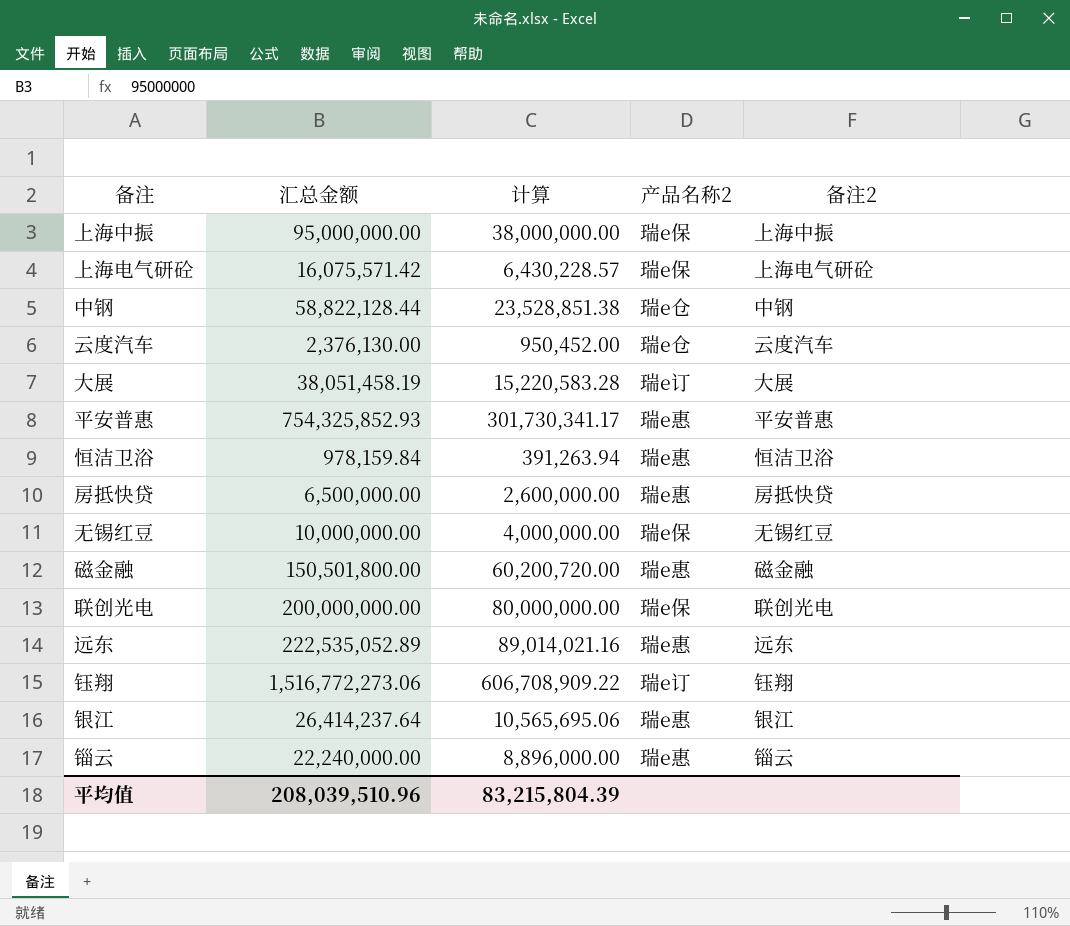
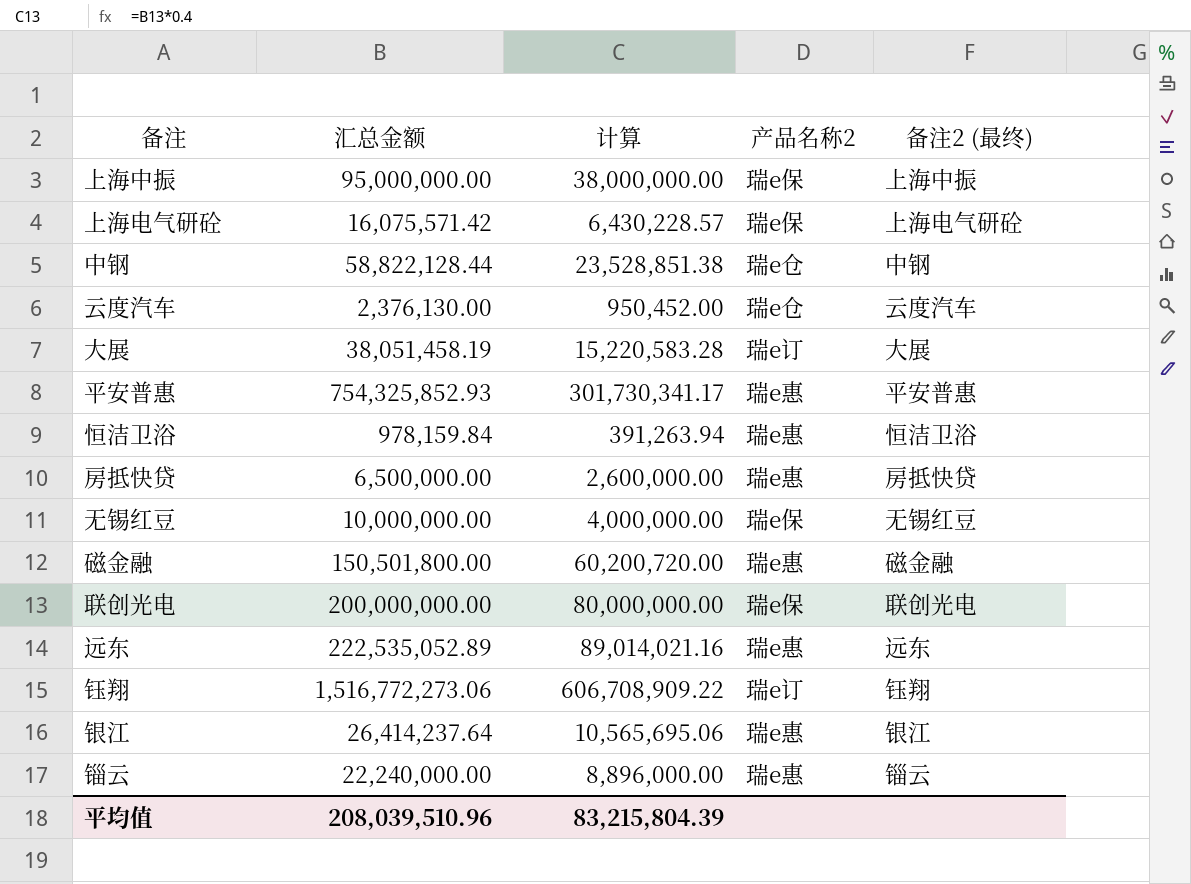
column name: 备注2 -> 备注2 (最终)

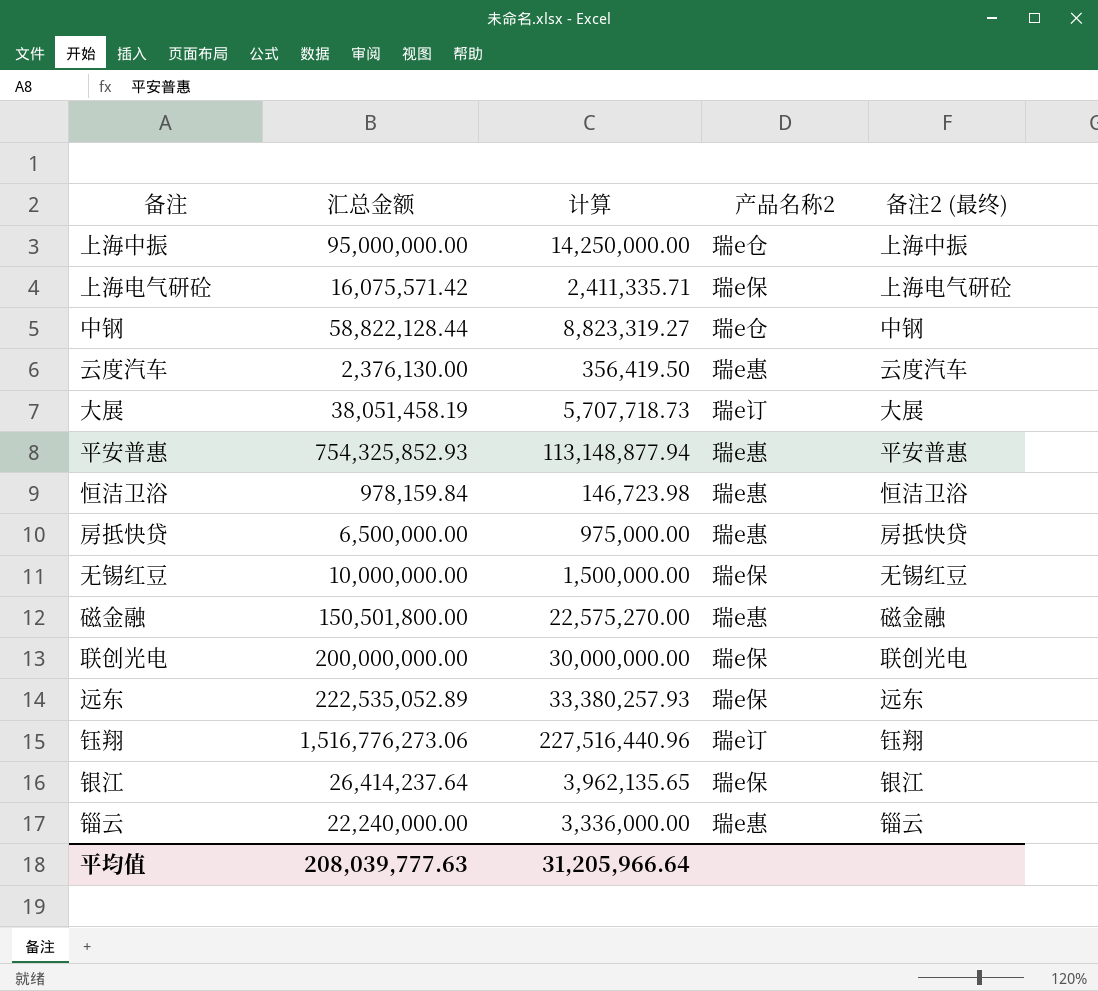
column 计算 | formula: [汇总金额] * 0.4 -> [汇总金额] * 0.15
上海中振 | 产品名称2: 瑞e保 -> 瑞e仓
云度汽车 | 产品名称2: 瑞e仓 -> 瑞e惠
远东 | 产品名称2: 瑞e惠 -> 瑞e保
钰翔 | 汇总金额: 1,516,772,273.06 -> 1,516,776,273.06
银江 | 产品名称2: 瑞e惠 -> 瑞e保
平均值 | 汇总金额: 208,039,510.96 -> 208,039,777.63
平均值 | 计算: 83,215,804.39 -> 31,205,966.64

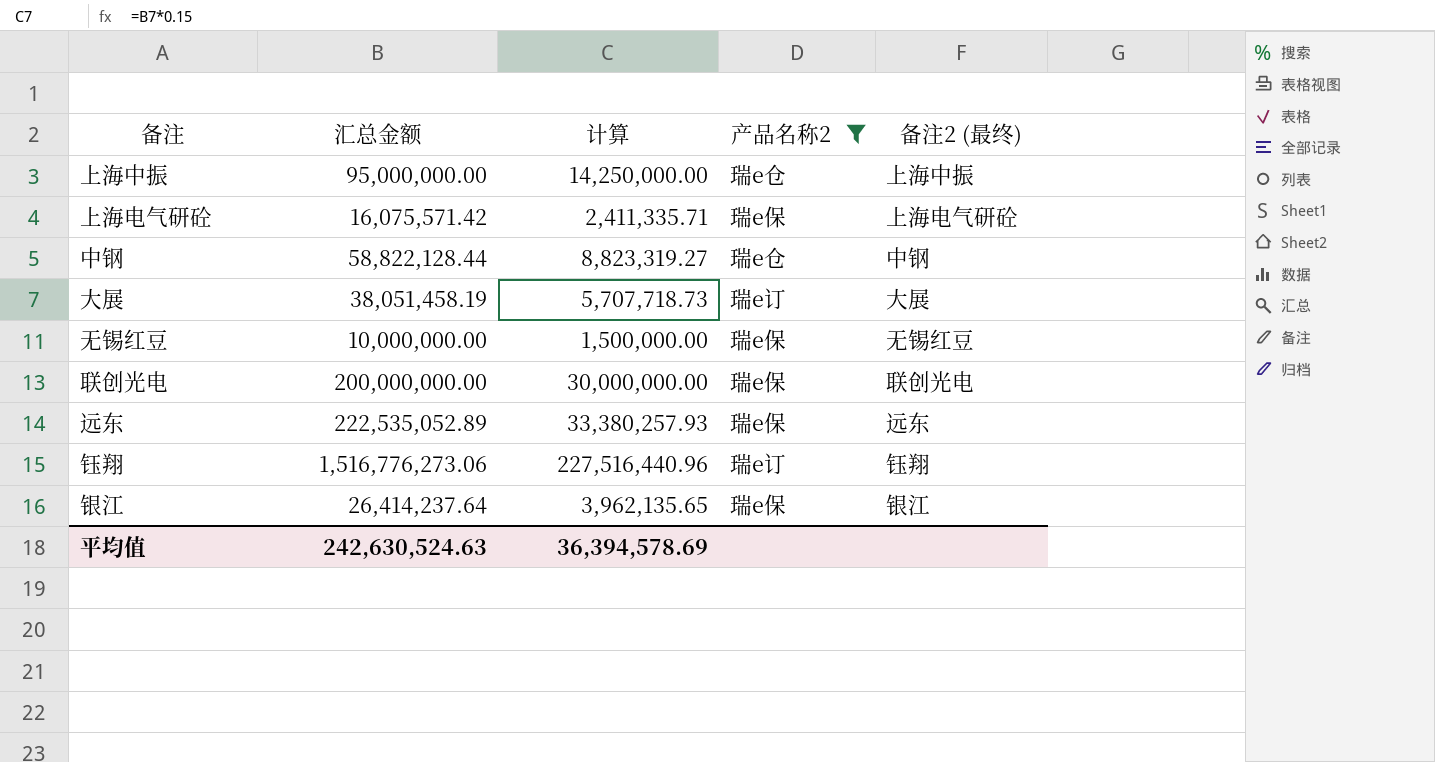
filter: none -> 产品名称2 != 瑞e惠
平均值 | 汇总金额: 208,039,777.63 -> 242,630,524.63
平均值 | 计算: 31,205,966.64 -> 36,394,578.69

